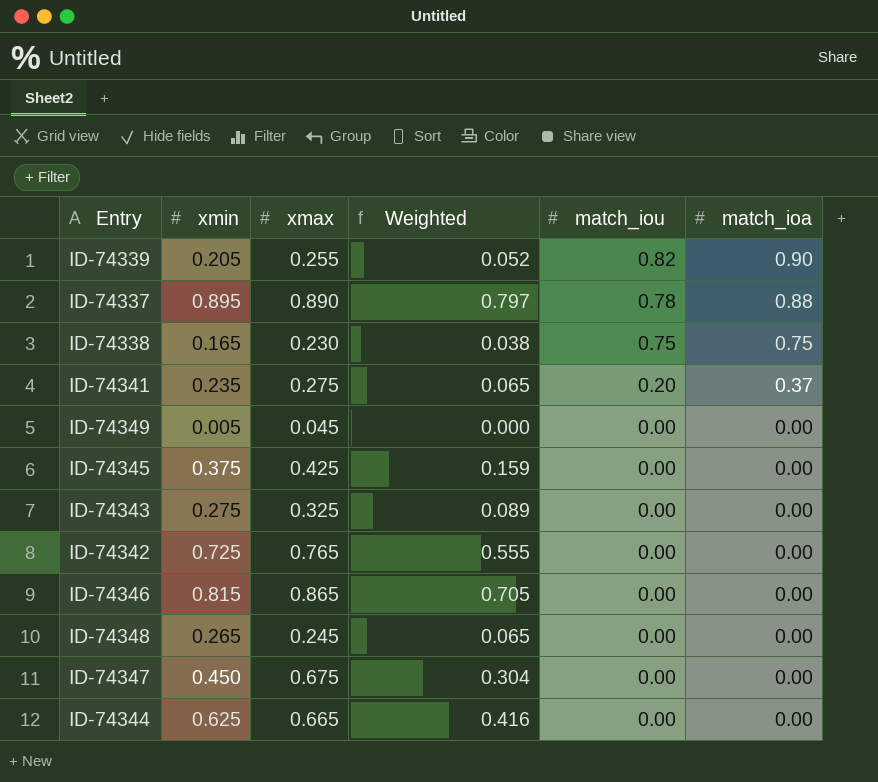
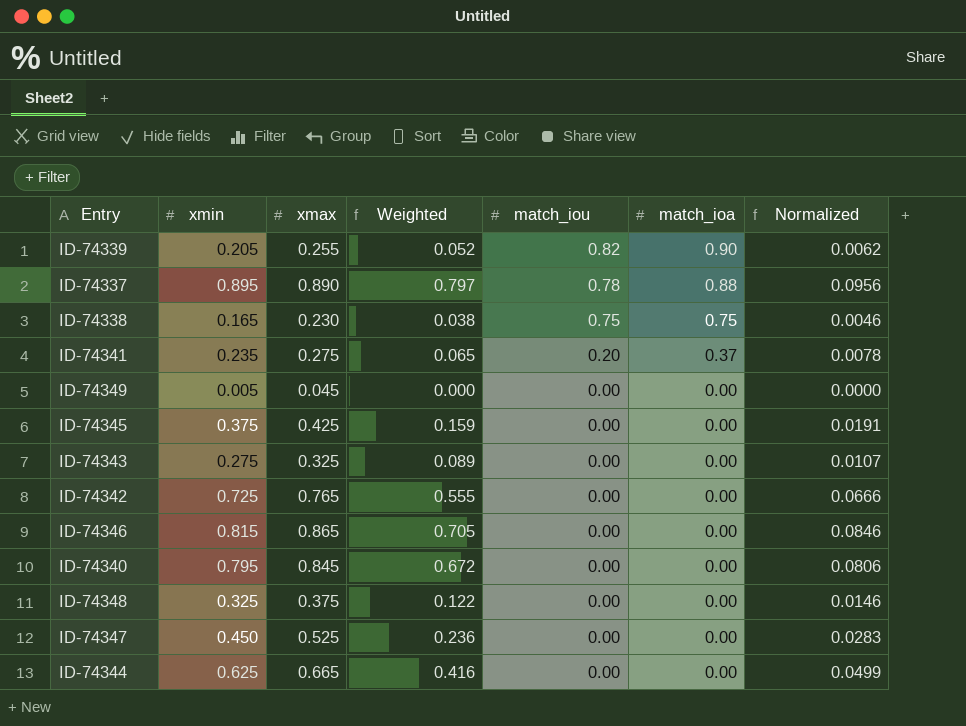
column Normalized | formula: none -> [Weighted] * 0.12
row ID-74340: none -> 0.795 | 0.845 | 0.672 | 0.00 | 0.00 | 0.0806
ID-74348 | xmin: 0.265 -> 0.325
ID-74348 | xmax: 0.245 -> 0.375
ID-74348 | Weighted: 0.065 -> 0.122
ID-74347 | xmax: 0.675 -> 0.525
ID-74347 | Weighted: 0.304 -> 0.236

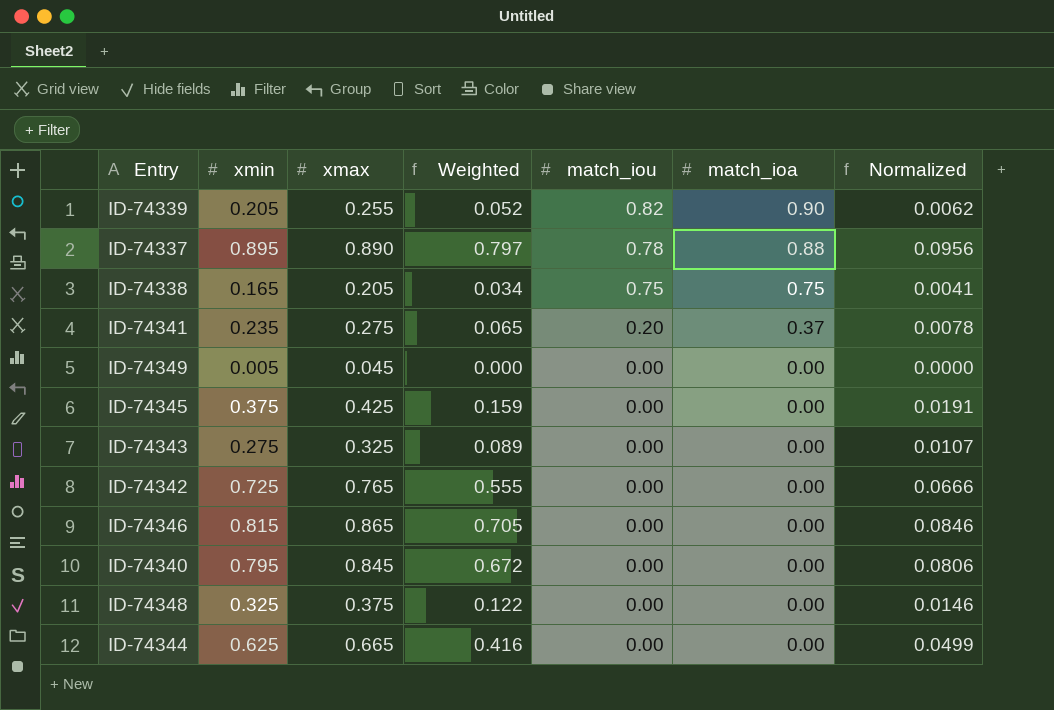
row ID-74347: 0.450 | 0.525 | 0.236 | 0.00 | 0.00 | 0.0283 -> none
ID-74338 | xmax: 0.230 -> 0.205
ID-74338 | Weighted: 0.038 -> 0.034
ID-74338 | Normalized: 0.0046 -> 0.0041

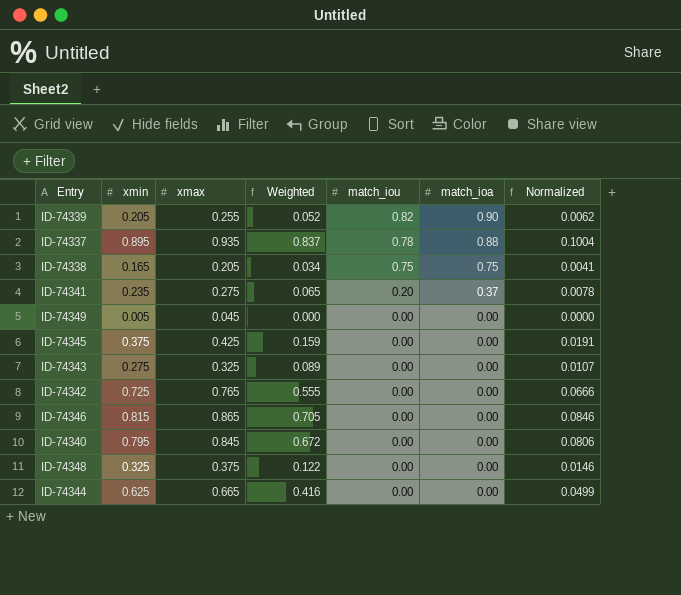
ID-74337 | xmax: 0.890 -> 0.935
ID-74337 | Weighted: 0.797 -> 0.837
ID-74337 | Normalized: 0.0956 -> 0.1004

